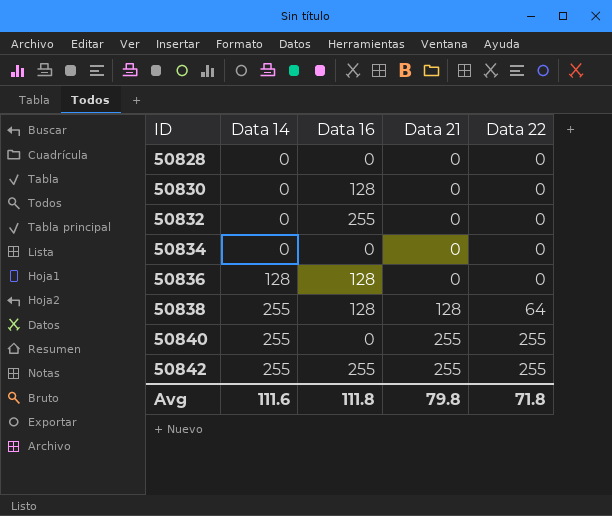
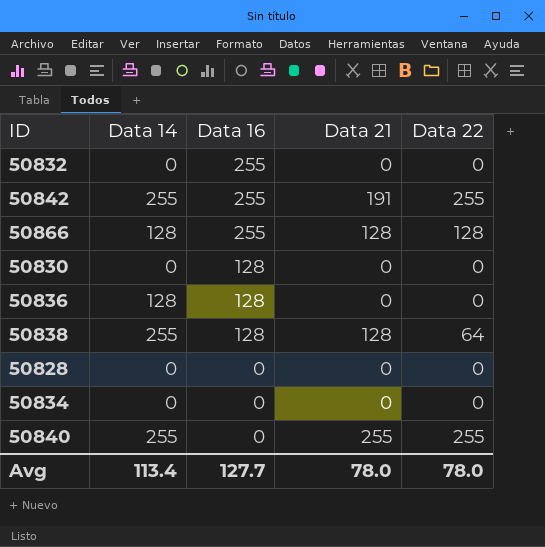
row order: ID ascending -> Data 16 descending
50842 | Data 21: 255 -> 191
row 50866: none -> 128 | 255 | 128 | 128
Avg | Data 14: 111.6 -> 113.4
Avg | Data 16: 111.8 -> 127.7
Avg | Data 21: 79.8 -> 78.0
Avg | Data 22: 71.8 -> 78.0

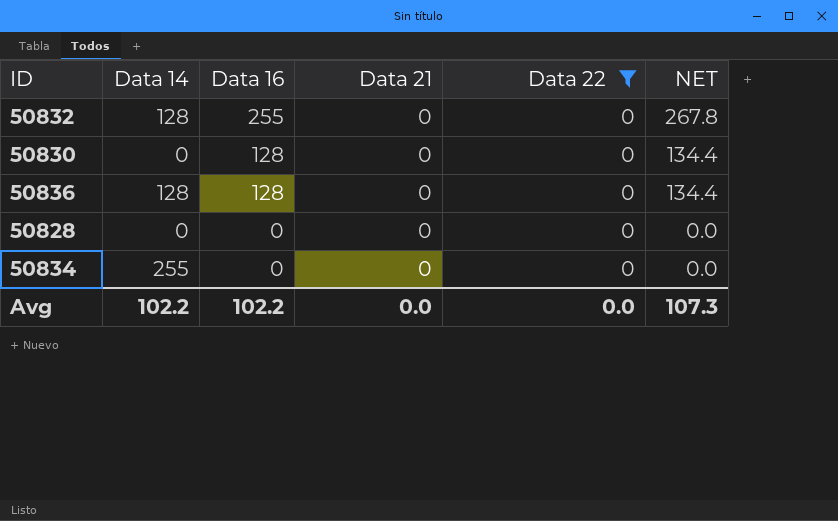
filter: none -> Data 22 = 0
column NET | formula: none -> [Data 16] * 1.05
50832 | Data 14: 0 -> 128
50834 | Data 14: 0 -> 255
Avg | Data 14: 113.4 -> 102.2
Avg | Data 16: 127.7 -> 102.2
Avg | Data 21: 78.0 -> 0.0
Avg | Data 22: 78.0 -> 0.0

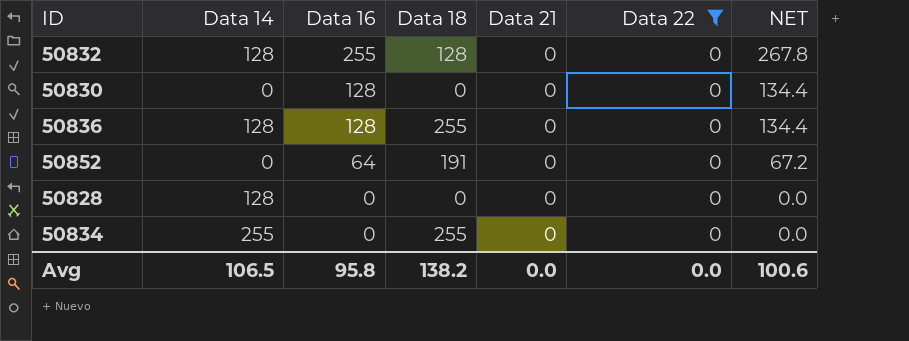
column Data 18 | position: none -> 4
row 50852: none -> 0 | 64 | 191 | 0 | 0 | 67.2
50828 | Data 14: 0 -> 128
Avg | Data 14: 102.2 -> 106.5
Avg | Data 16: 102.2 -> 95.8
Avg | NET: 107.3 -> 100.6

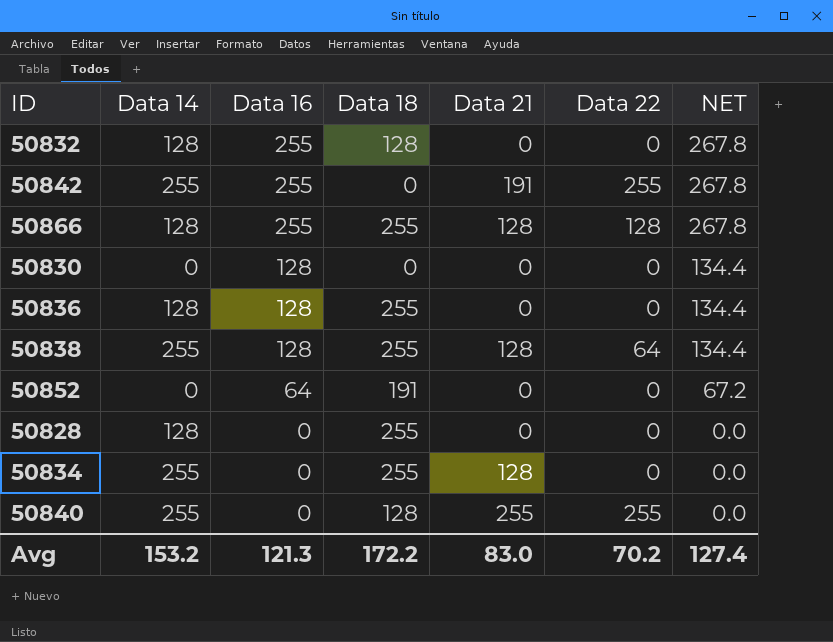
filter: Data 22 = 0 -> none
50828 | Data 18: 0 -> 255
50834 | Data 21: 0 -> 128
Avg | Data 14: 106.5 -> 153.2
Avg | Data 16: 95.8 -> 121.3
Avg | Data 18: 138.2 -> 172.2
Avg | Data 21: 0.0 -> 83.0
Avg | Data 22: 0.0 -> 70.2
Avg | NET: 100.6 -> 127.4

